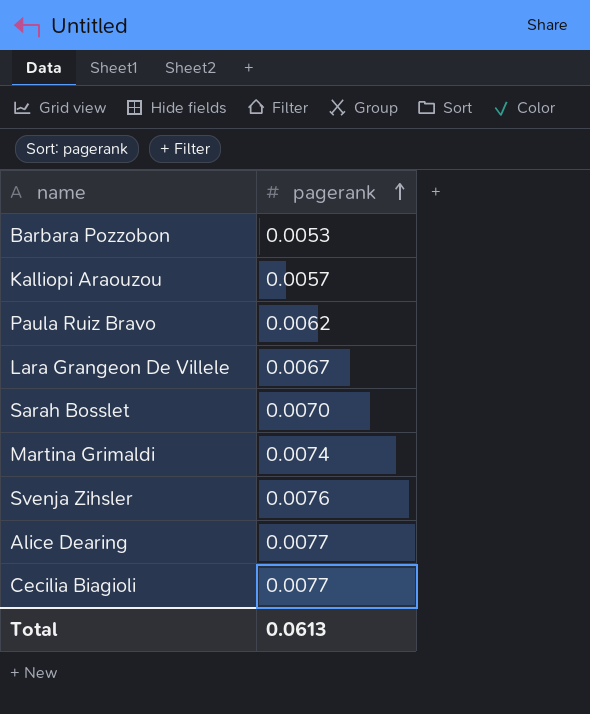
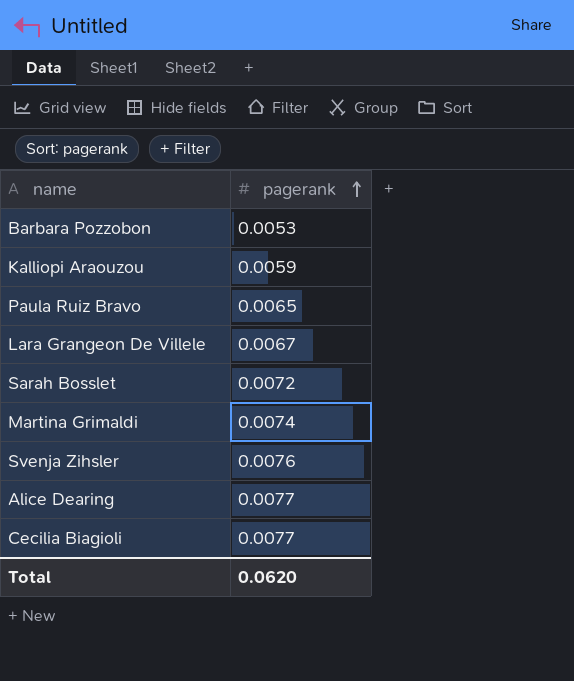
Kalliopi Araouzou | pagerank: 0.0057 -> 0.0059
Paula Ruiz Bravo | pagerank: 0.0062 -> 0.0065
Sarah Bosslet | pagerank: 0.0070 -> 0.0072
Total | pagerank: 0.0613 -> 0.0620

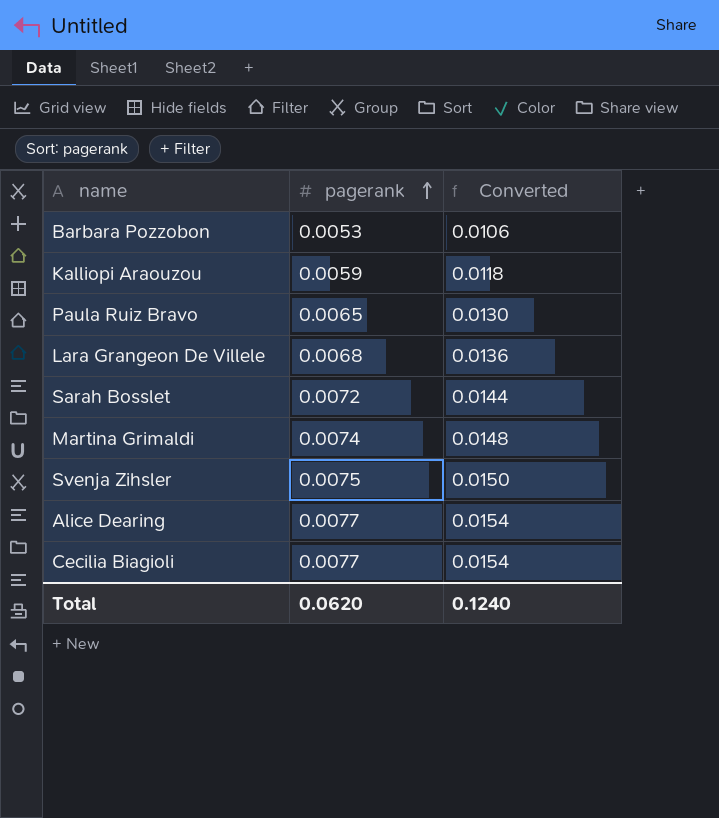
column Converted | formula: none -> [pagerank] * 2
Lara Grangeon De Villele | pagerank: 0.0067 -> 0.0068
Svenja Zihsler | pagerank: 0.0076 -> 0.0075

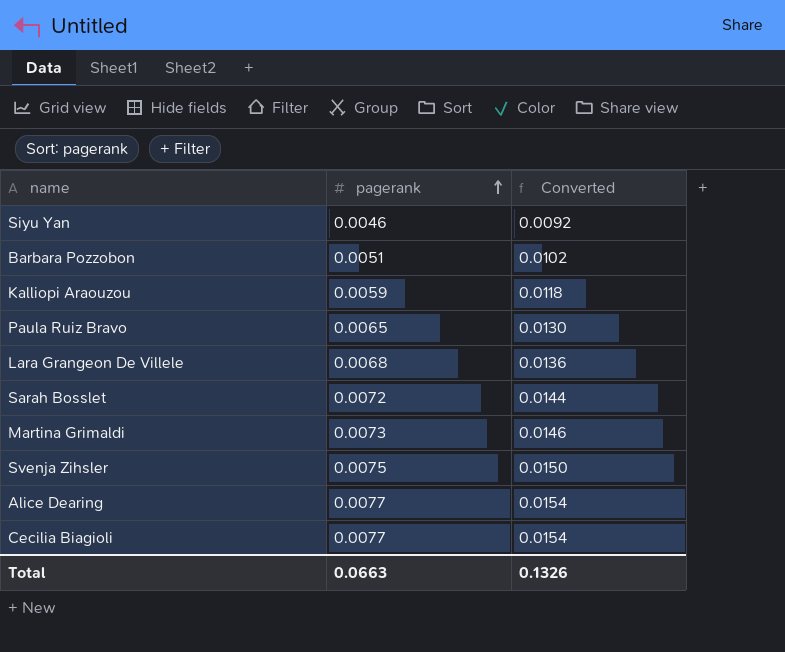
row Siyu Yan: none -> 0.0046 | 0.0092
Barbara Pozzobon | pagerank: 0.0053 -> 0.0051
Barbara Pozzobon | Converted: 0.0106 -> 0.0102
Martina Grimaldi | pagerank: 0.0074 -> 0.0073
Martina Grimaldi | Converted: 0.0148 -> 0.0146
Total | pagerank: 0.0620 -> 0.0663
Total | Converted: 0.1240 -> 0.1326

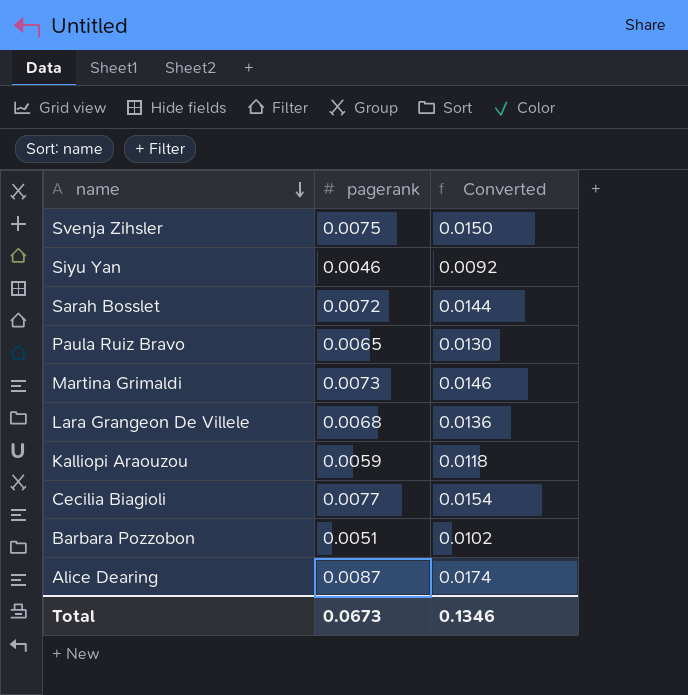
row order: pagerank ascending -> name descending
Alice Dearing | pagerank: 0.0077 -> 0.0087
Alice Dearing | Converted: 0.0154 -> 0.0174
Total | pagerank: 0.0663 -> 0.0673
Total | Converted: 0.1326 -> 0.1346

